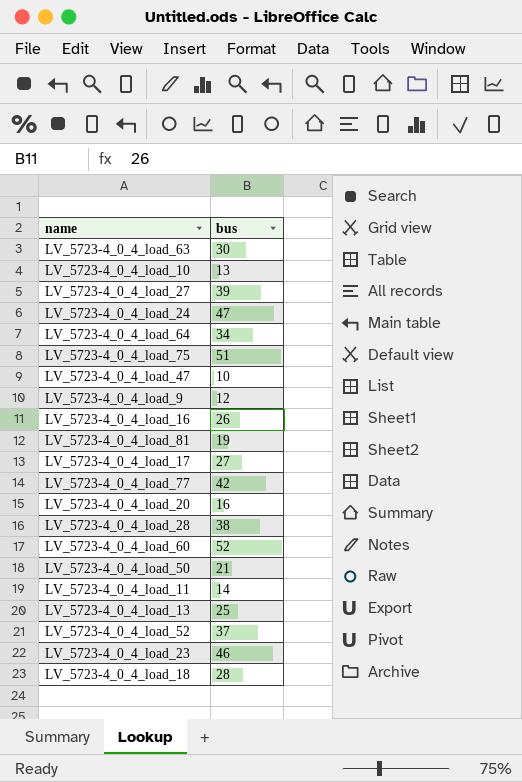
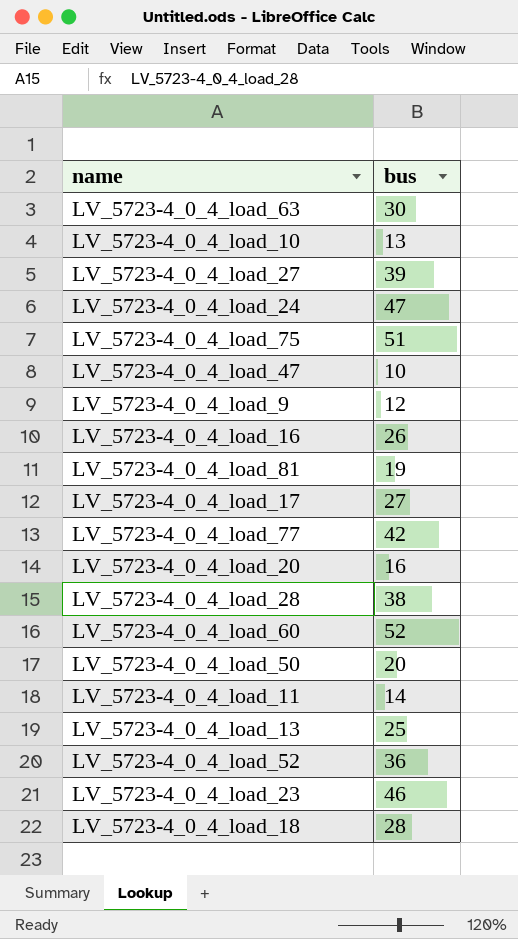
row LV_5723-4_0_4_load_64: 34 -> none
LV_5723-4_0_4_load_50 | bus: 21 -> 20
LV_5723-4_0_4_load_52 | bus: 37 -> 36

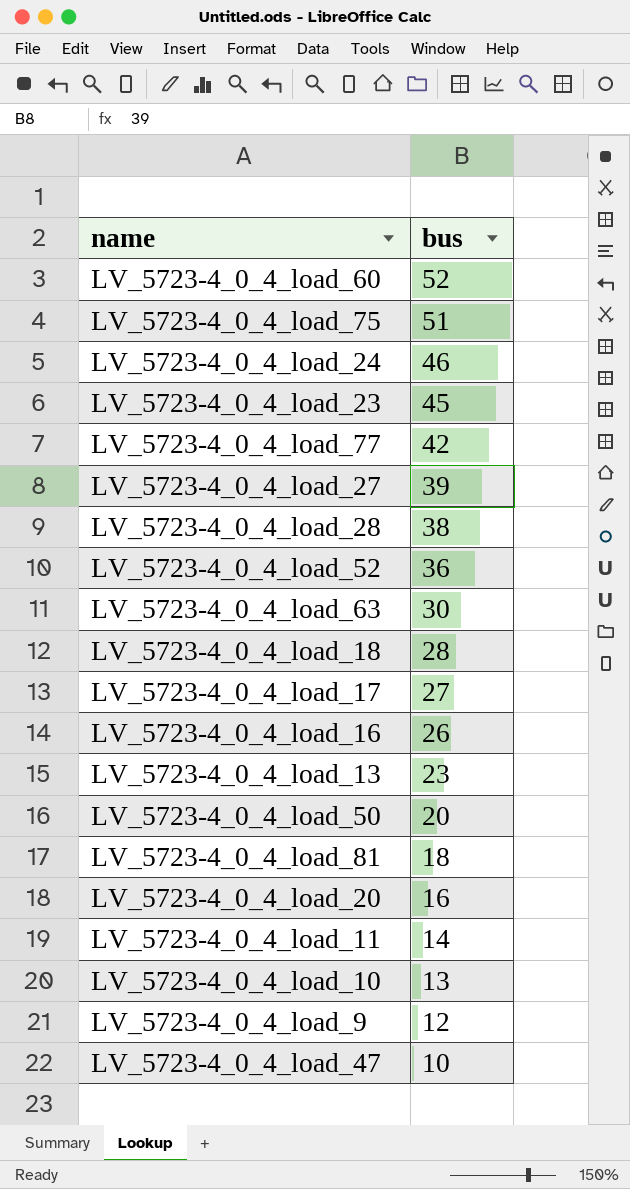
row order: none -> bus descending
LV_5723-4_0_4_load_24 | bus: 47 -> 46
LV_5723-4_0_4_load_23 | bus: 46 -> 45
LV_5723-4_0_4_load_13 | bus: 25 -> 23
LV_5723-4_0_4_load_81 | bus: 19 -> 18

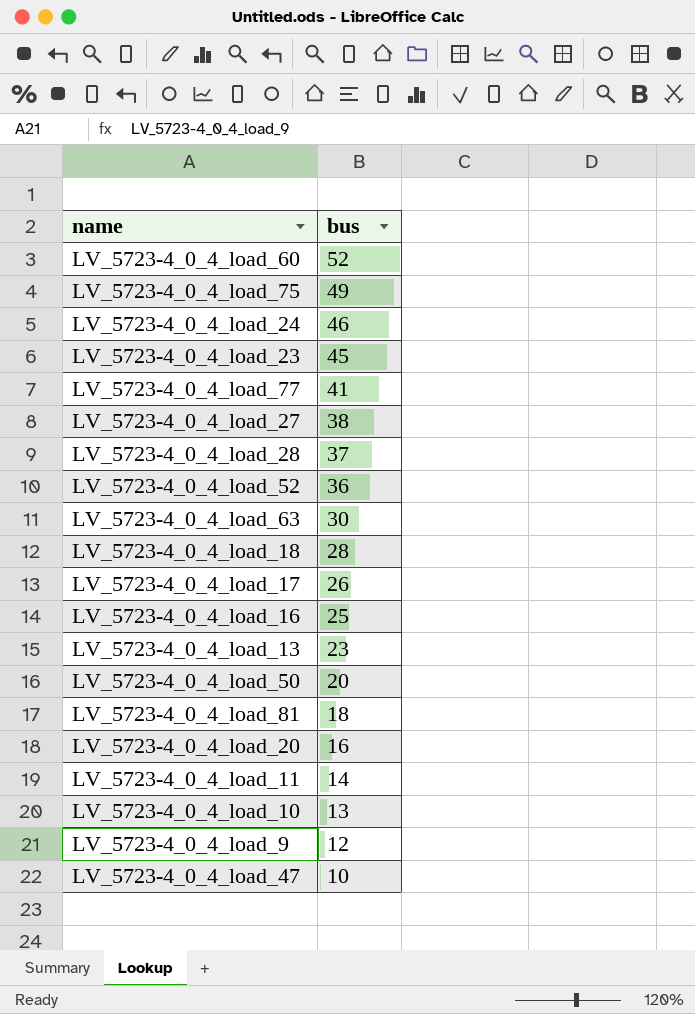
LV_5723-4_0_4_load_75 | bus: 51 -> 49
LV_5723-4_0_4_load_77 | bus: 42 -> 41
LV_5723-4_0_4_load_27 | bus: 39 -> 38
LV_5723-4_0_4_load_28 | bus: 38 -> 37
LV_5723-4_0_4_load_17 | bus: 27 -> 26
LV_5723-4_0_4_load_16 | bus: 26 -> 25

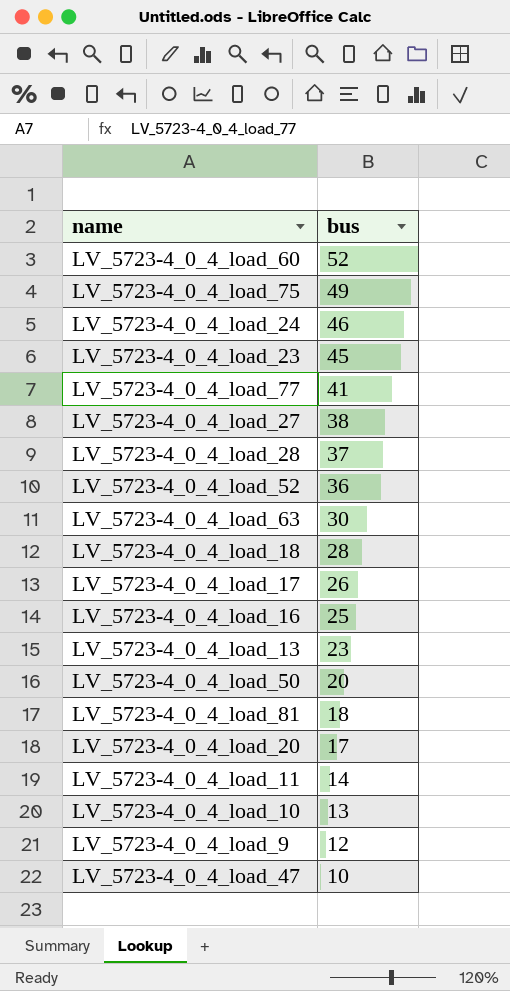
LV_5723-4_0_4_load_20 | bus: 16 -> 17

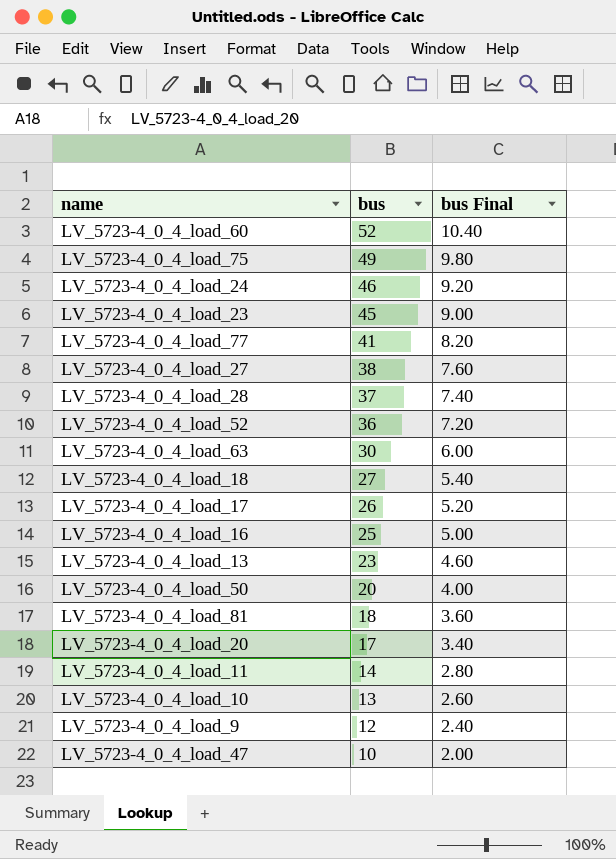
column bus Final | formula: none -> [bus] * 0.2
LV_5723-4_0_4_load_18 | bus: 28 -> 27

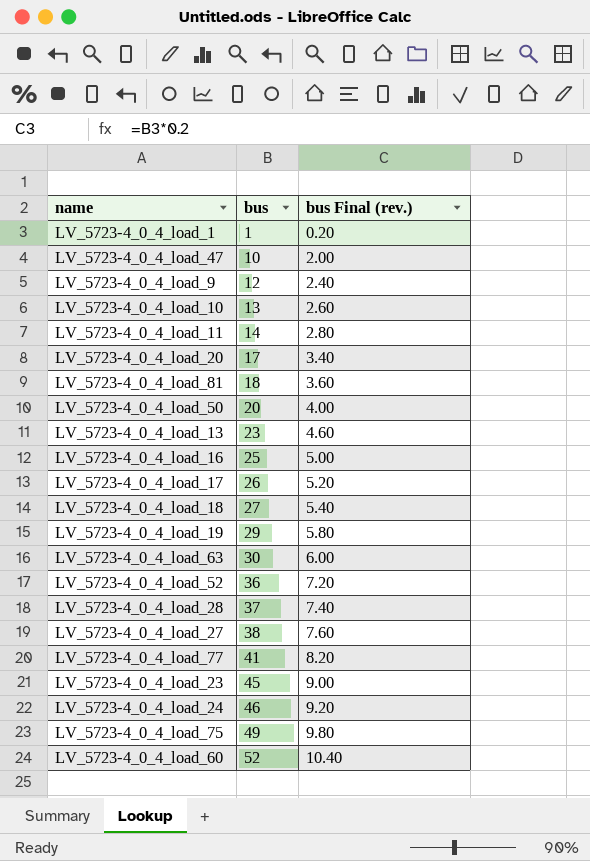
row order: bus descending -> bus ascending
column name: bus Final -> bus Final (rev.)
row LV_5723-4_0_4_load_1: none -> 1 | 0.20
row LV_5723-4_0_4_load_19: none -> 29 | 5.80

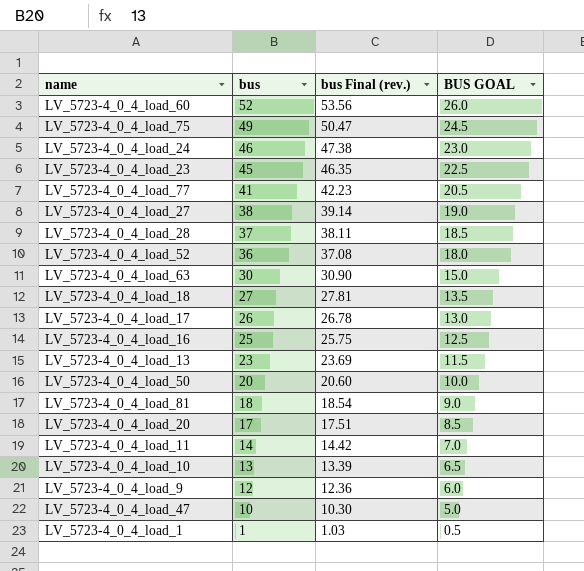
row order: bus ascending -> bus descending
column bus Final (rev.) | formula: [bus] * 0.2 -> [bus] * 1.03
column BUS GOAL | formula: none -> [bus] * 0.5
row LV_5723-4_0_4_load_19: 29 | 5.80 -> none

